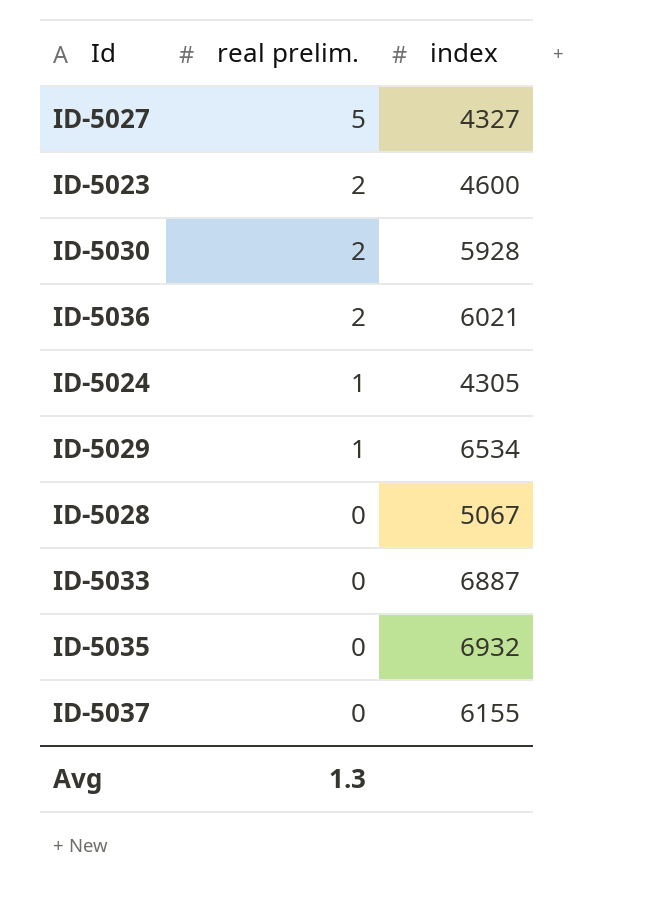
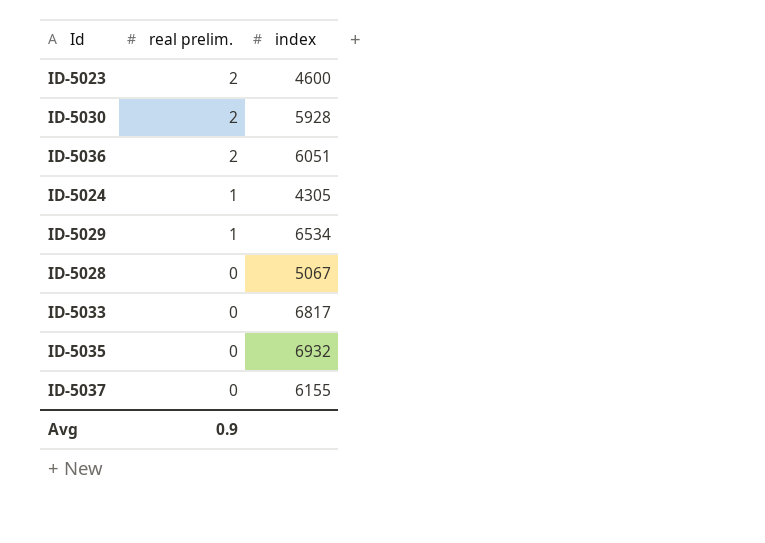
row ID-5027: 5 | 4327 -> none
ID-5036 | index: 6021 -> 6051
ID-5033 | index: 6887 -> 6817
Avg | real prelim.: 1.3 -> 0.9

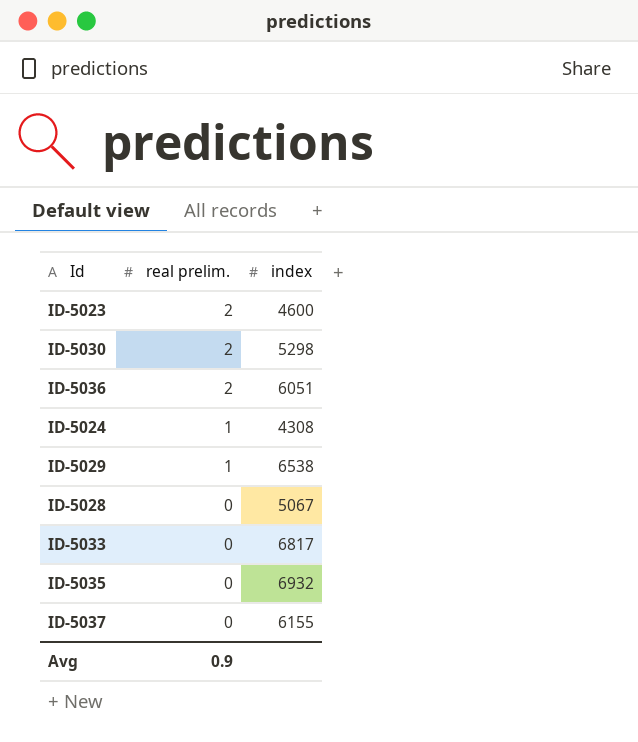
ID-5030 | index: 5928 -> 5298
ID-5024 | index: 4305 -> 4308
ID-5029 | index: 6534 -> 6538

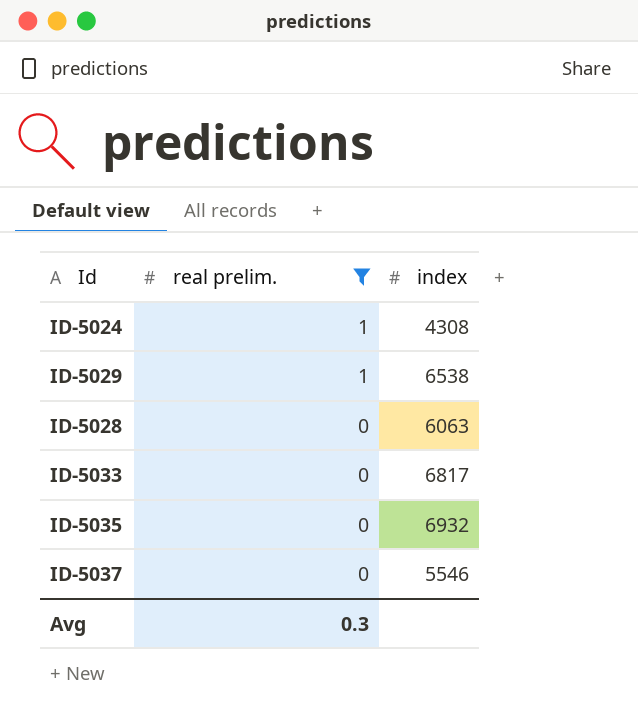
filter: none -> real prelim. != 2
ID-5028 | index: 5067 -> 6063
ID-5037 | index: 6155 -> 5546
Avg | real prelim.: 0.9 -> 0.3

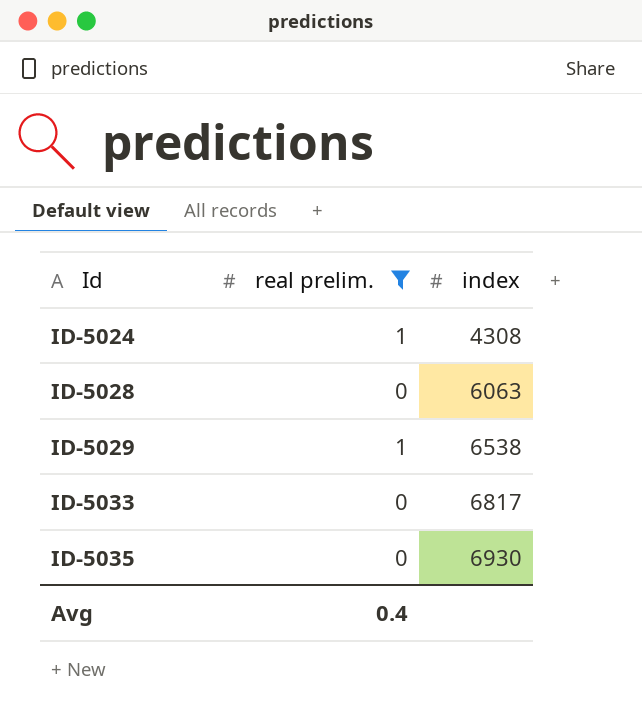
row order: real prelim. descending -> Id ascending
row ID-5037: 0 | 5546 -> none
ID-5035 | index: 6932 -> 6930
Avg | real prelim.: 0.3 -> 0.4

